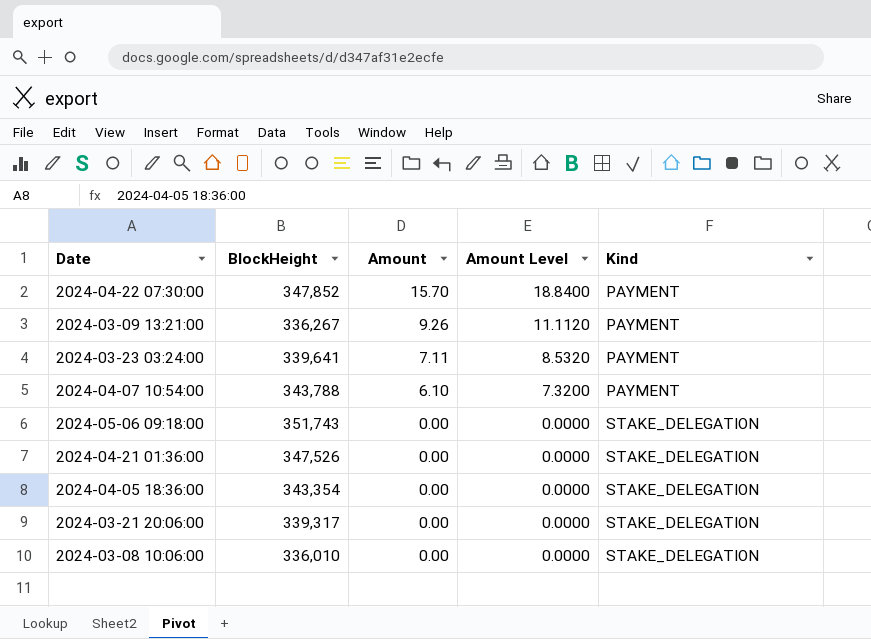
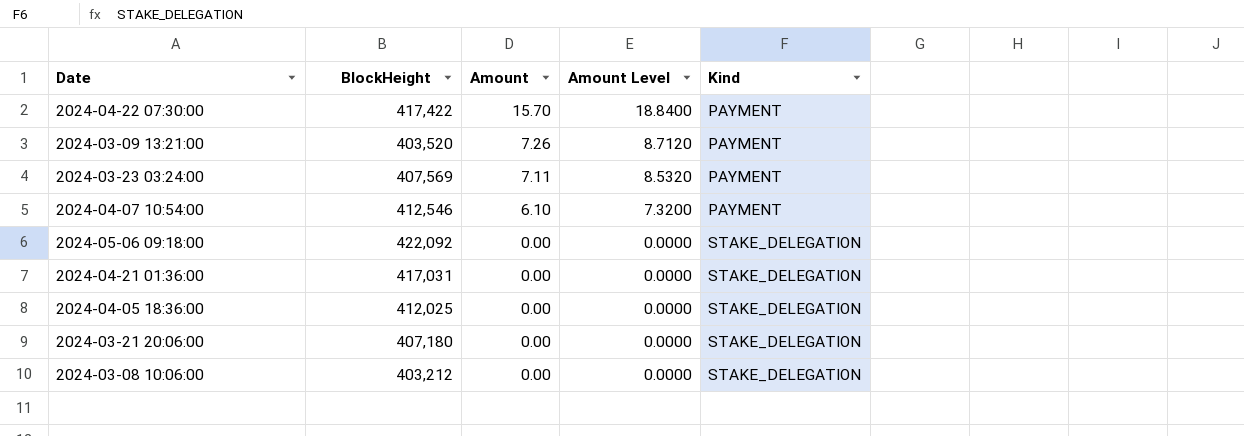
2024-04-22 07:30:00 | BlockHeight: 347,852 -> 417,422
2024-03-09 13:21:00 | BlockHeight: 336,267 -> 403,520
2024-03-09 13:21:00 | Amount: 9.26 -> 7.26
2024-03-09 13:21:00 | Amount Level: 11.1120 -> 8.7120
2024-03-23 03:24:00 | BlockHeight: 339,641 -> 407,569
2024-04-07 10:54:00 | BlockHeight: 343,788 -> 412,546
2024-05-06 09:18:00 | BlockHeight: 351,743 -> 422,092
2024-04-21 01:36:00 | BlockHeight: 347,526 -> 417,031
2024-04-05 18:36:00 | BlockHeight: 343,354 -> 412,025
2024-03-21 20:06:00 | BlockHeight: 339,317 -> 407,180
2024-03-08 10:06:00 | BlockHeight: 336,010 -> 403,212

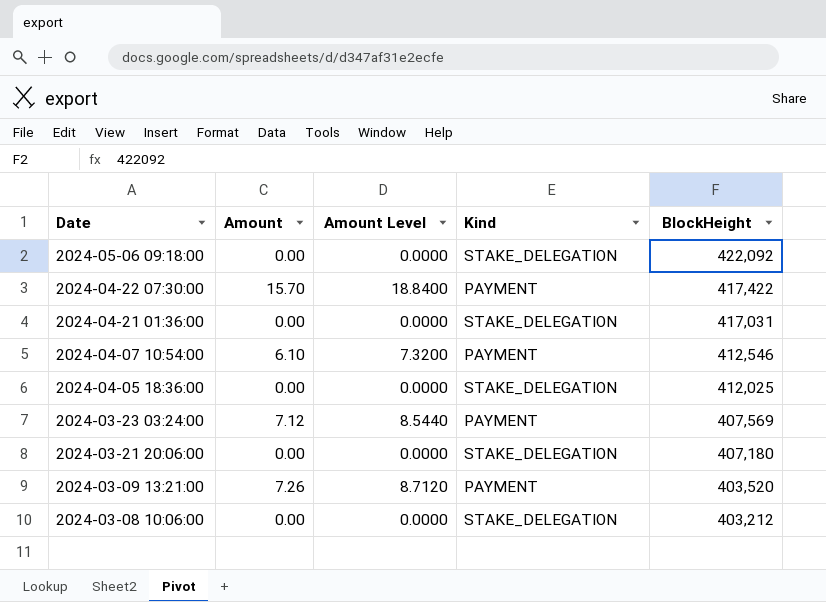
row order: Amount descending -> Date descending
column BlockHeight | position: 2 -> 5
2024-03-23 03:24:00 | Amount: 7.11 -> 7.12
2024-03-23 03:24:00 | Amount Level: 8.5320 -> 8.5440

